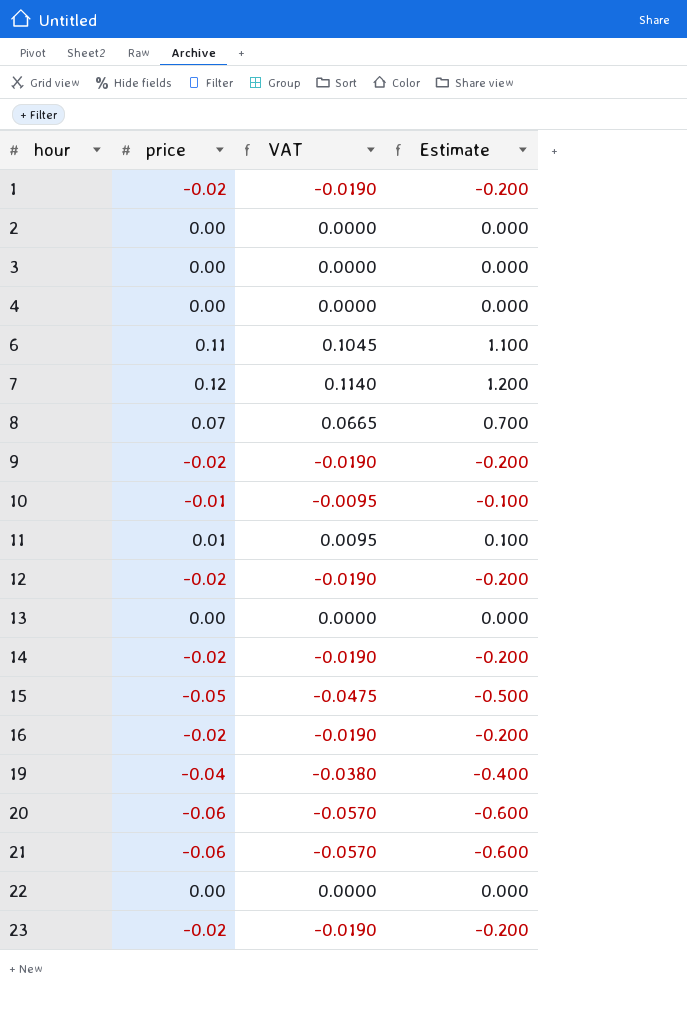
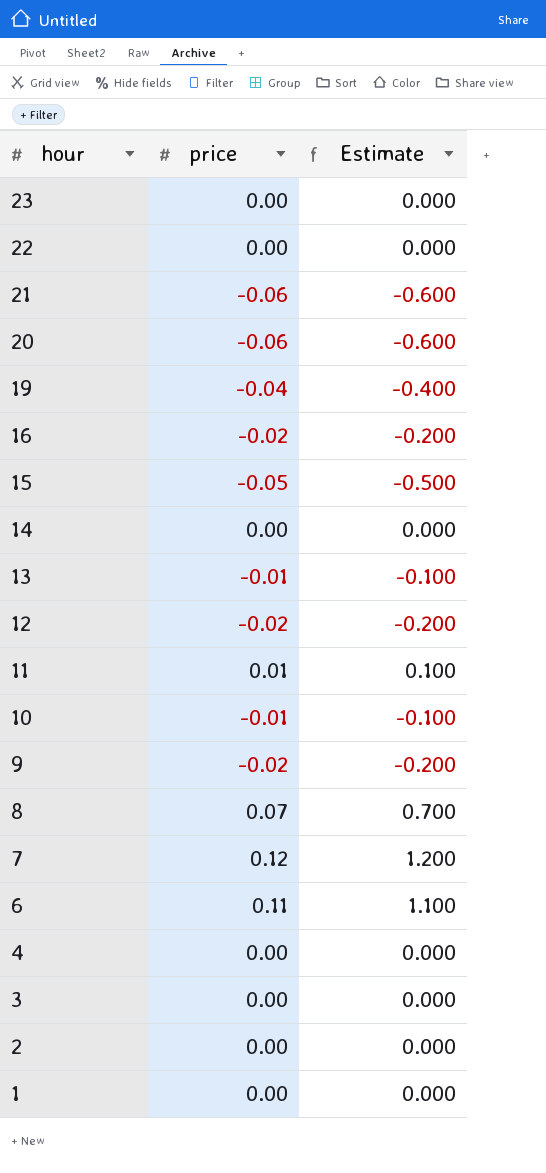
row order: hour ascending -> hour descending
column VAT | formula: [price] * 0.95 -> none
23 | price: -0.02 -> 0.00
23 | Estimate: -0.200 -> 0.000
14 | price: -0.02 -> 0.00
14 | Estimate: -0.200 -> 0.000
13 | price: 0.00 -> -0.01
13 | Estimate: 0.000 -> -0.100
1 | price: -0.02 -> 0.00
1 | Estimate: -0.200 -> 0.000

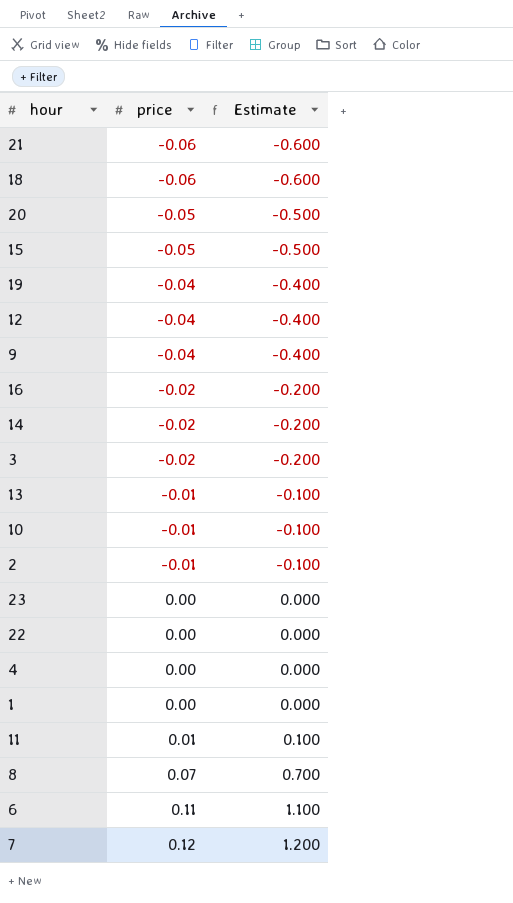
row order: hour descending -> price ascending
row 18: none -> -0.06 | -0.600
20 | price: -0.06 -> -0.05
20 | Estimate: -0.600 -> -0.500
12 | price: -0.02 -> -0.04
12 | Estimate: -0.200 -> -0.400
9 | price: -0.02 -> -0.04
9 | Estimate: -0.200 -> -0.400
14 | price: 0.00 -> -0.02
14 | Estimate: 0.000 -> -0.200
3 | price: 0.00 -> -0.02
3 | Estimate: 0.000 -> -0.200
2 | price: 0.00 -> -0.01
2 | Estimate: 0.000 -> -0.100

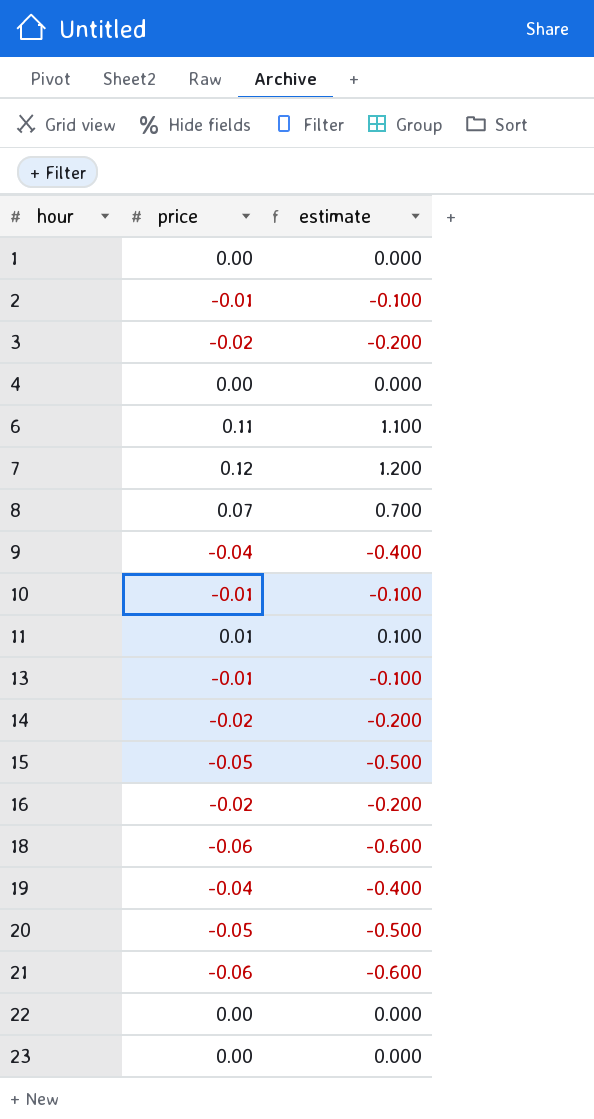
row order: price ascending -> hour ascending
column name: Estimate -> estimate
row 12: -0.04 | -0.400 -> none

